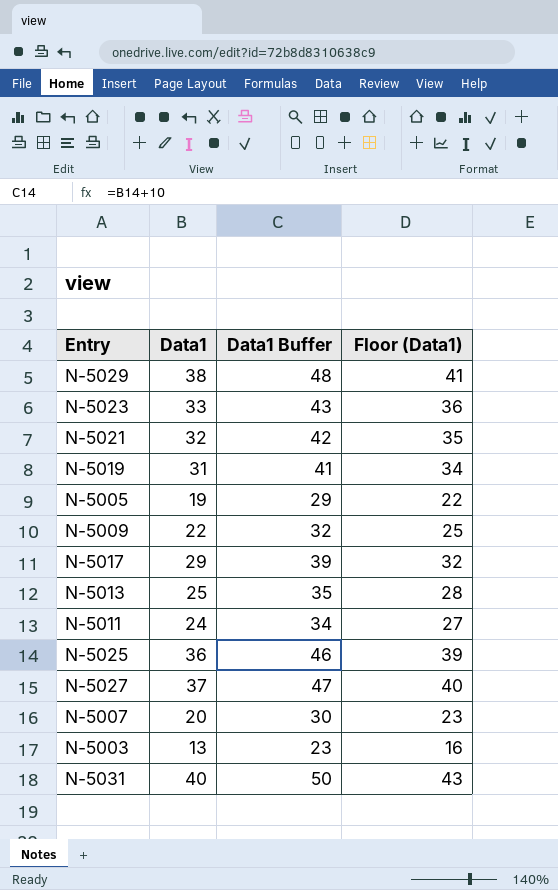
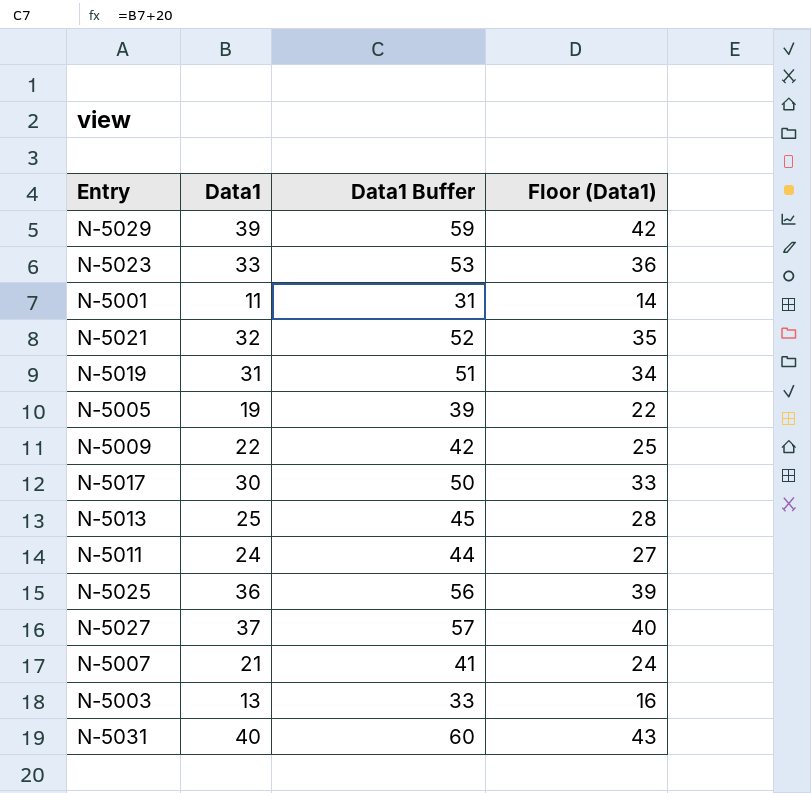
column Data1 Buffer | formula: [Data1] + 10 -> [Data1] + 20
N-5029 | Data1: 38 -> 39
N-5029 | Floor (Data1): 41 -> 42
row N-5001: none -> 11 | 31 | 14
N-5017 | Data1: 29 -> 30
N-5017 | Floor (Data1): 32 -> 33
N-5007 | Data1: 20 -> 21
N-5007 | Floor (Data1): 23 -> 24

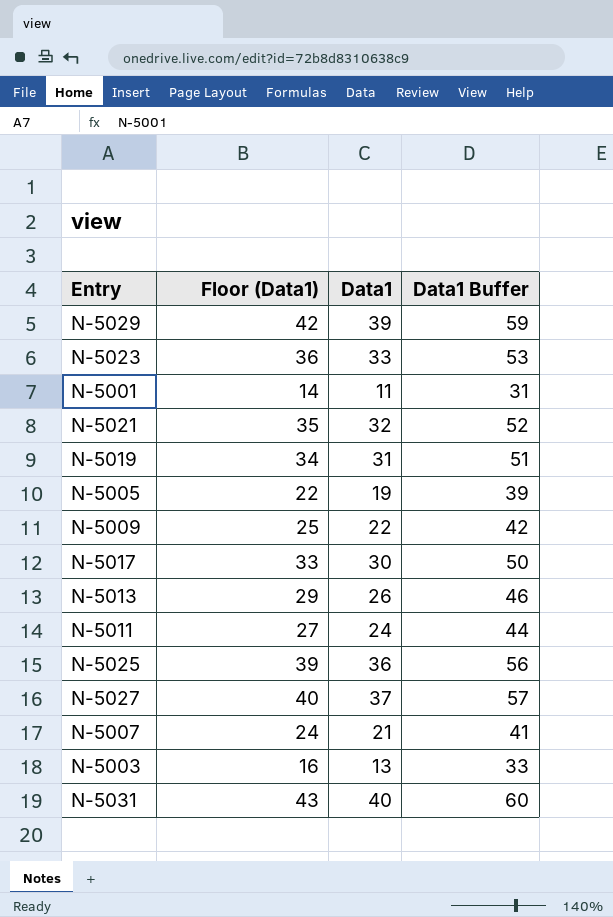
column Floor (Data1) | position: 4 -> 2
N-5013 | Floor (Data1): 28 -> 29
N-5013 | Data1: 25 -> 26
N-5013 | Data1 Buffer: 45 -> 46

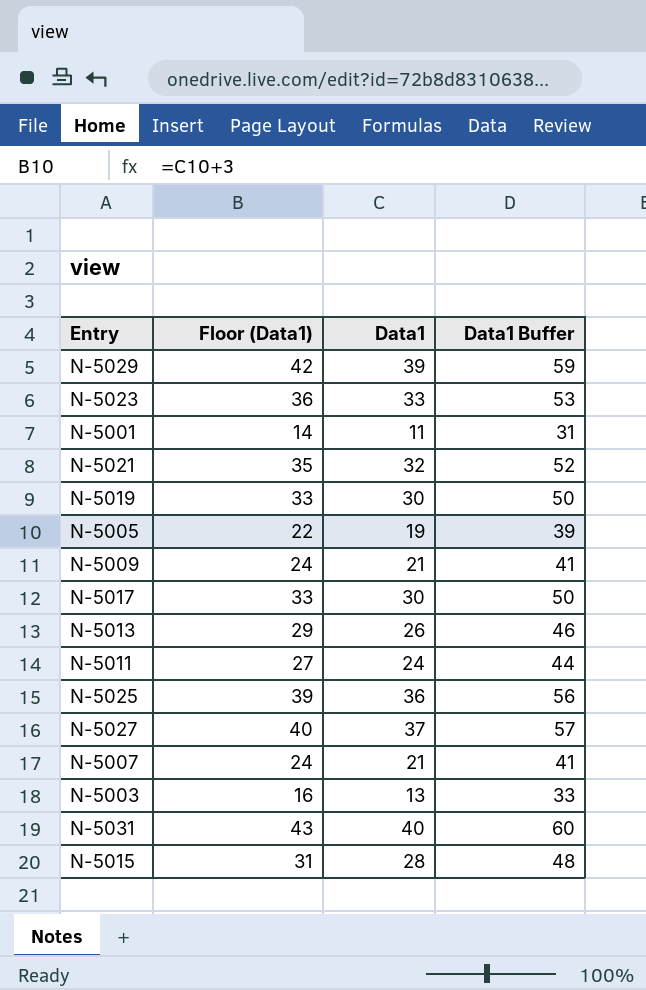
N-5019 | Floor (Data1): 34 -> 33
N-5019 | Data1: 31 -> 30
N-5019 | Data1 Buffer: 51 -> 50
N-5009 | Floor (Data1): 25 -> 24
N-5009 | Data1: 22 -> 21
N-5009 | Data1 Buffer: 42 -> 41
row N-5015: none -> 31 | 28 | 48

